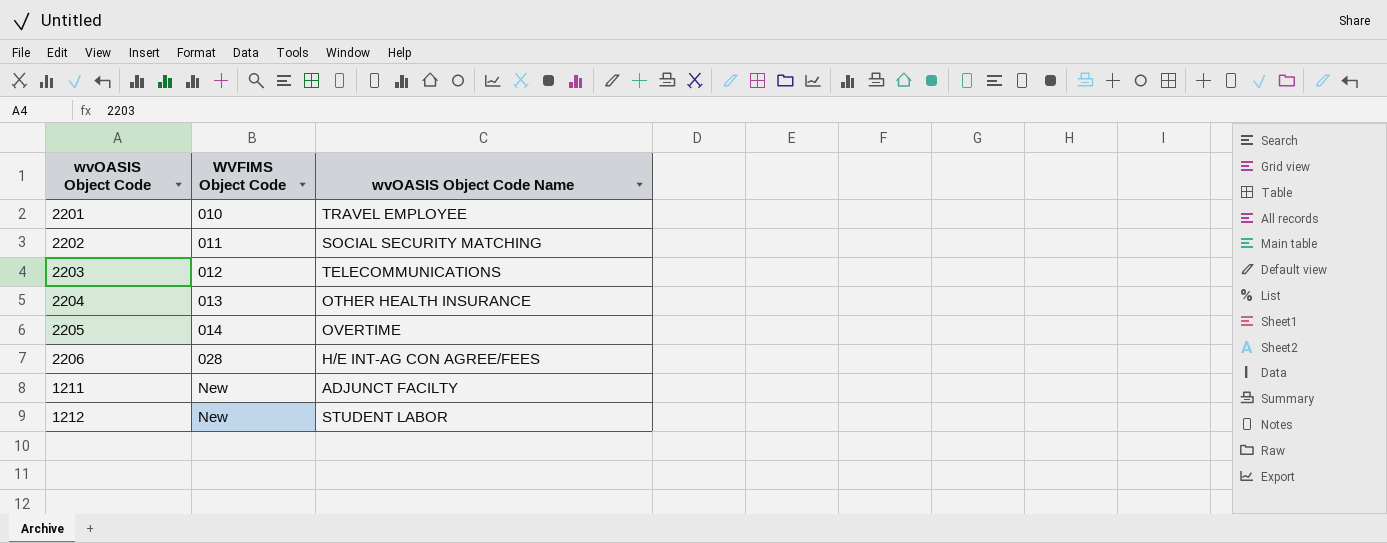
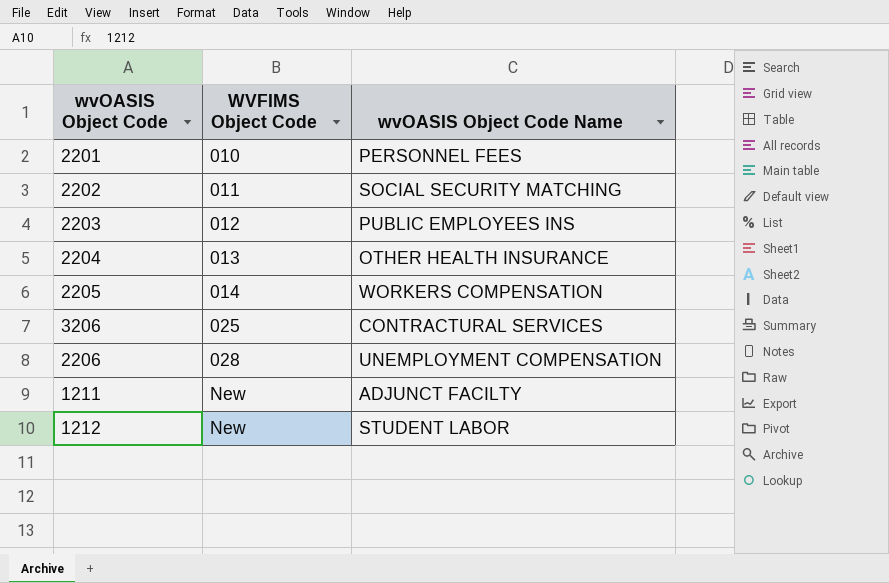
2201 | wvOASIS Object Code Name: TRAVEL EMPLOYEE -> PERSONNEL FEES
2203 | wvOASIS Object Code Name: TELECOMMUNICATIONS -> PUBLIC EMPLOYEES INS
2205 | wvOASIS Object Code Name: OVERTIME -> WORKERS COMPENSATION
row 3206: none -> 025 | CONTRACTURAL SERVICES
2206 | wvOASIS Object Code Name: H/E INT-AG CON AGREE/FEES -> UNEMPLOYMENT COMPENSATION

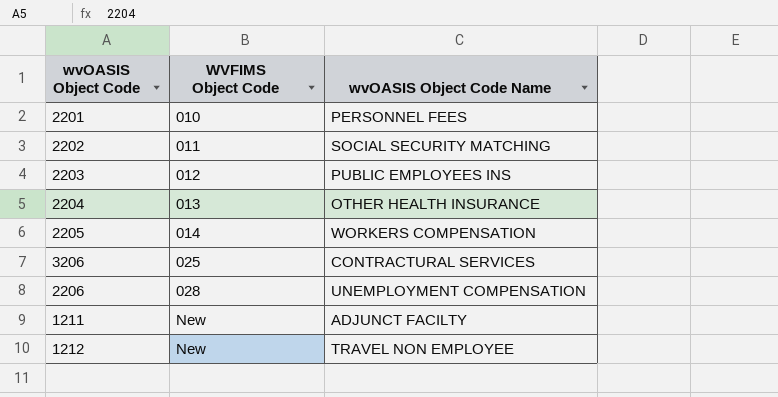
1212 | wvOASIS Object Code Name: STUDENT LABOR -> TRAVEL NON EMPLOYEE

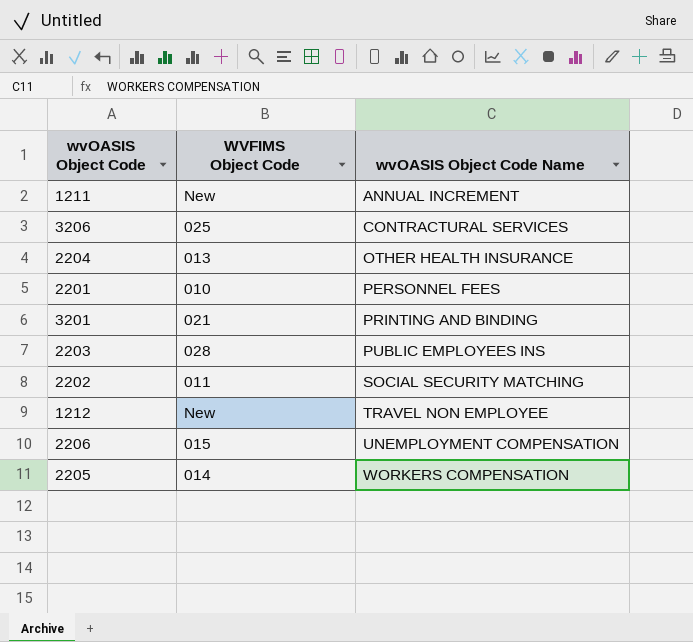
row order: WVFIMS Object Code ascending -> wvOASIS Object Code Name ascending
1211 | wvOASIS Object Code Name: ADJUNCT FACILTY -> ANNUAL INCREMENT
row 3201: none -> 021 | PRINTING AND BINDING
2203 | WVFIMS Object Code: 012 -> 028
2206 | WVFIMS Object Code: 028 -> 015

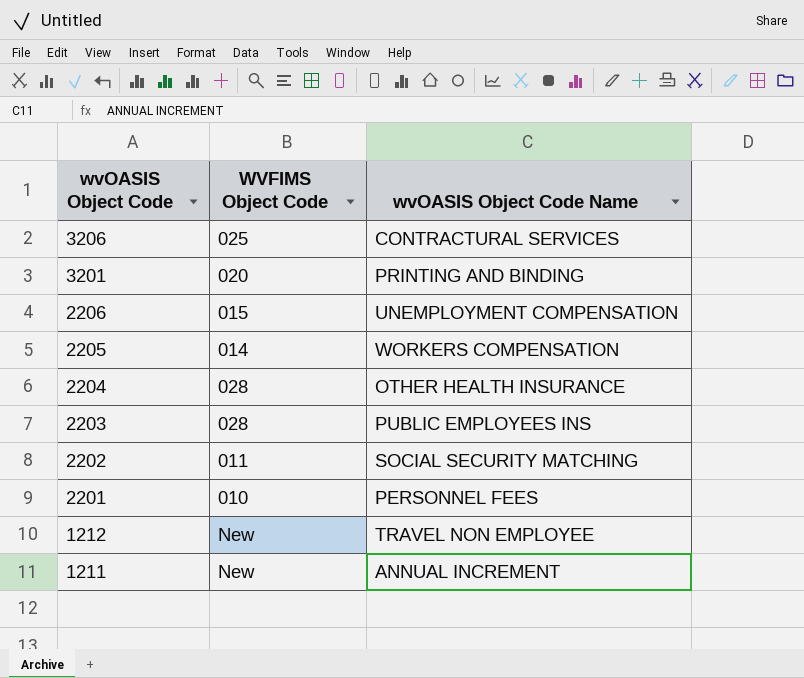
row order: wvOASIS Object Code Name ascending -> wvOASIS Object Code descending
3201 | WVFIMS Object Code: 021 -> 020
2204 | WVFIMS Object Code: 013 -> 028

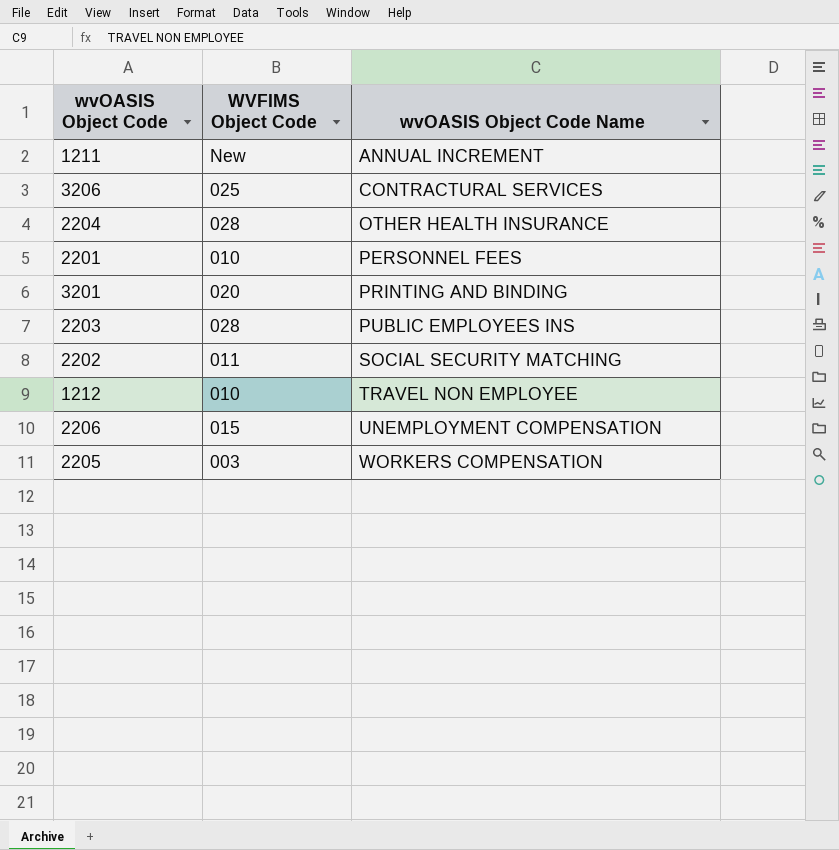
row order: wvOASIS Object Code descending -> wvOASIS Object Code Name ascending
1212 | WVFIMS Object Code: New -> 010
2205 | WVFIMS Object Code: 014 -> 003

